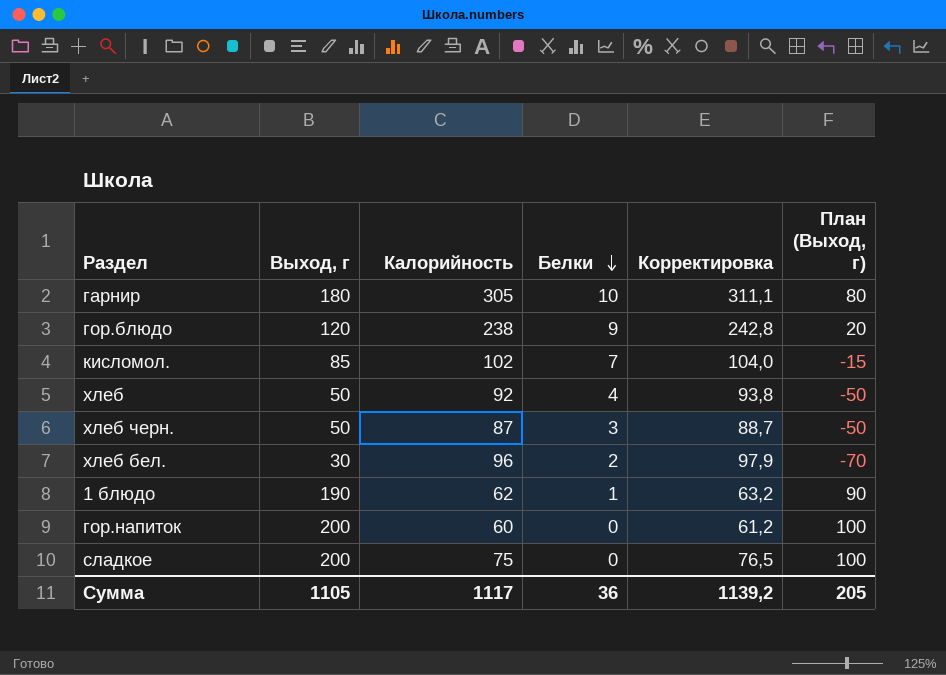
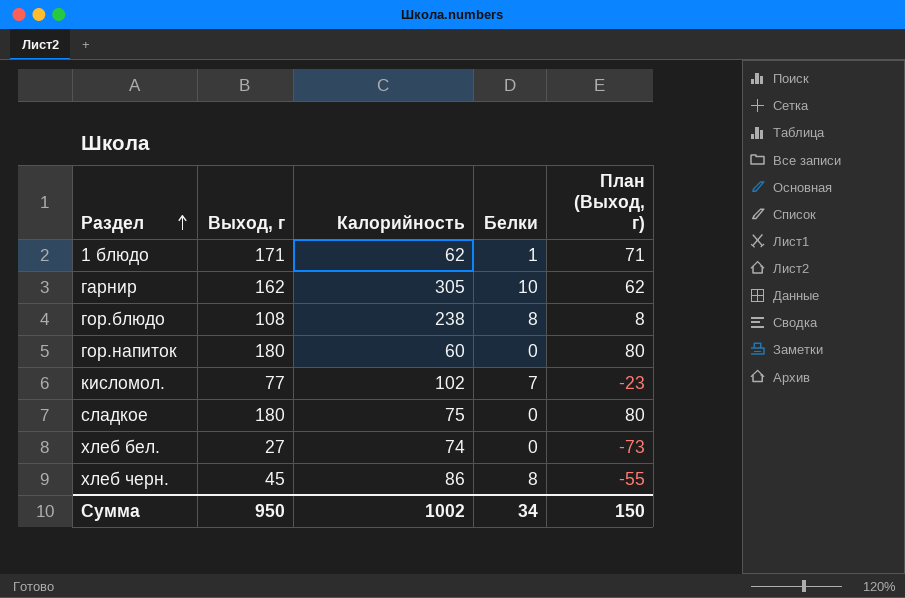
row order: Белки descending -> Раздел ascending
column Корректировка | formula: [Калорийность] * 1,02 -> none
row хлеб: 50 | 92 | 4 | 93,8 | -50 -> none
1 блюдо | Выход, г: 190 -> 171
1 блюдо | План (Выход, г): 90 -> 71
гарнир | Выход, г: 180 -> 162
гарнир | План (Выход, г): 80 -> 62
гор.блюдо | Выход, г: 120 -> 108
гор.блюдо | Белки: 9 -> 8
гор.блюдо | План (Выход, г): 20 -> 8
гор.напиток | Выход, г: 200 -> 180
гор.напиток | План (Выход, г): 100 -> 80
кисломол. | Выход, г: 85 -> 77
кисломол. | План (Выход, г): -15 -> -23
сладкое | Выход, г: 200 -> 180
сладкое | План (Выход, г): 100 -> 80
хлеб бел. | Выход, г: 30 -> 27
хлеб бел. | Калорийность: 96 -> 74
хлеб бел. | Белки: 2 -> 0
хлеб бел. | План (Выход, г): -70 -> -73
хлеб черн. | Выход, г: 50 -> 45
хлеб черн. | Калорийность: 87 -> 86
хлеб черн. | Белки: 3 -> 8
хлеб черн. | План (Выход, г): -50 -> -55
Сумма | Выход, г: 1105 -> 950
Сумма | Калорийность: 1117 -> 1002
Сумма | Белки: 36 -> 34
Сумма | План (Выход, г): 205 -> 150

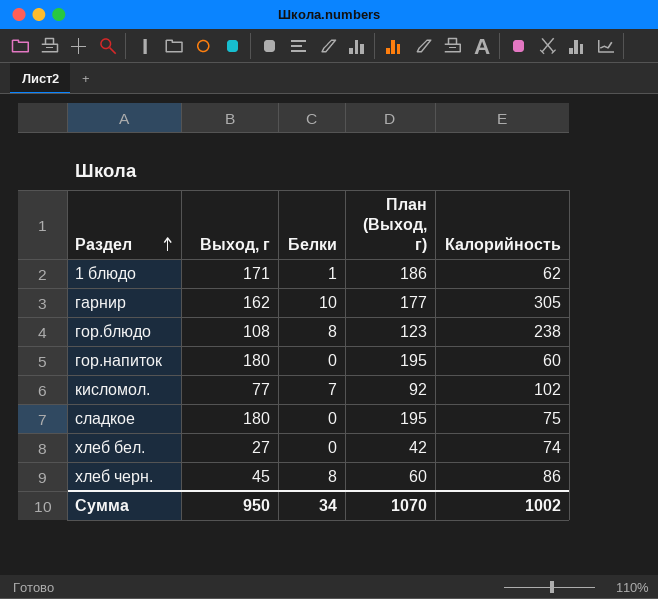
column План (Выход, г) | formula: [Выход, г] - 100 -> [Выход, г] + 15
column Калорийность | position: 3 -> 5
Сумма | План (Выход, г): 150 -> 1070

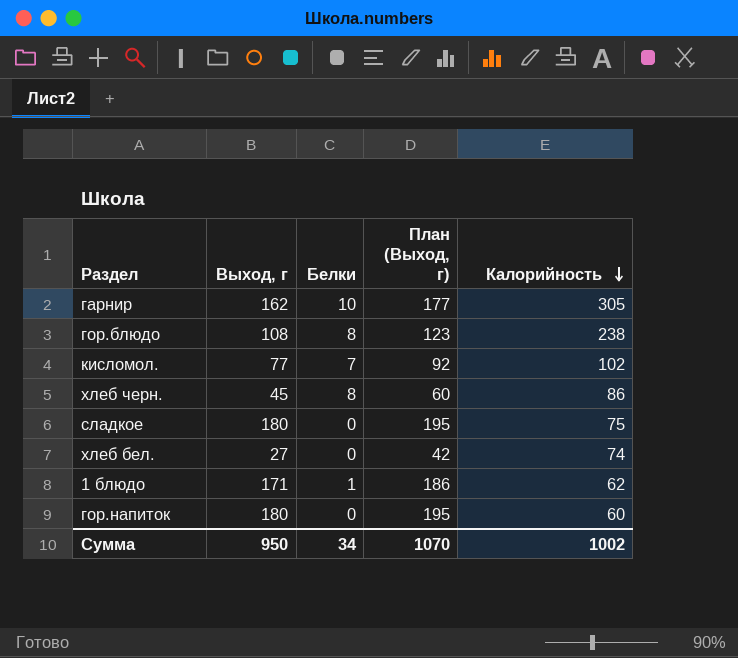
row order: Раздел ascending -> Калорийность descending

